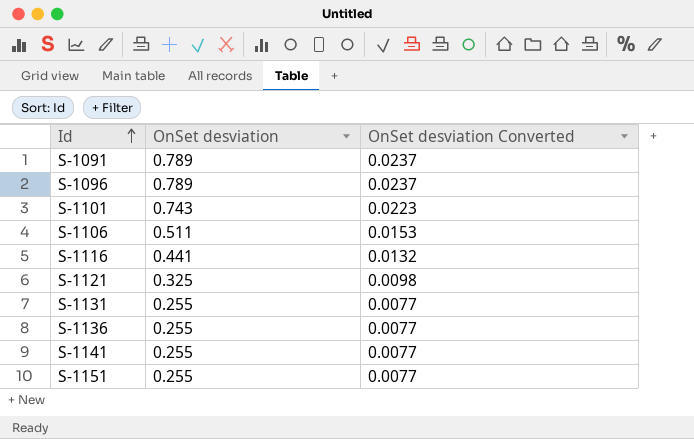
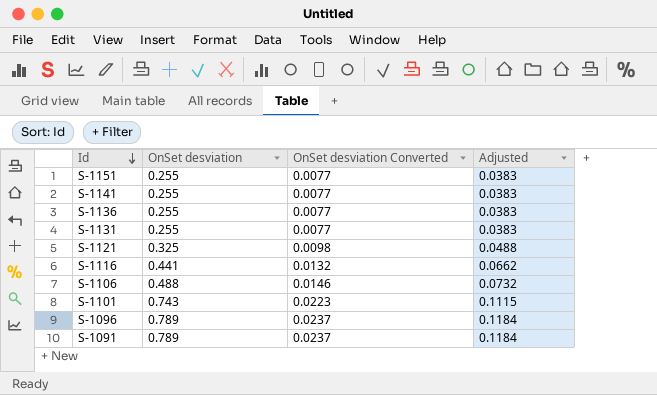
row order: Id ascending -> Id descending
column Adjusted | formula: none -> [OnSet desviation] * 0.15
S-1106 | OnSet desviation: 0.511 -> 0.488
S-1106 | OnSet desviation Converted: 0.0153 -> 0.0146

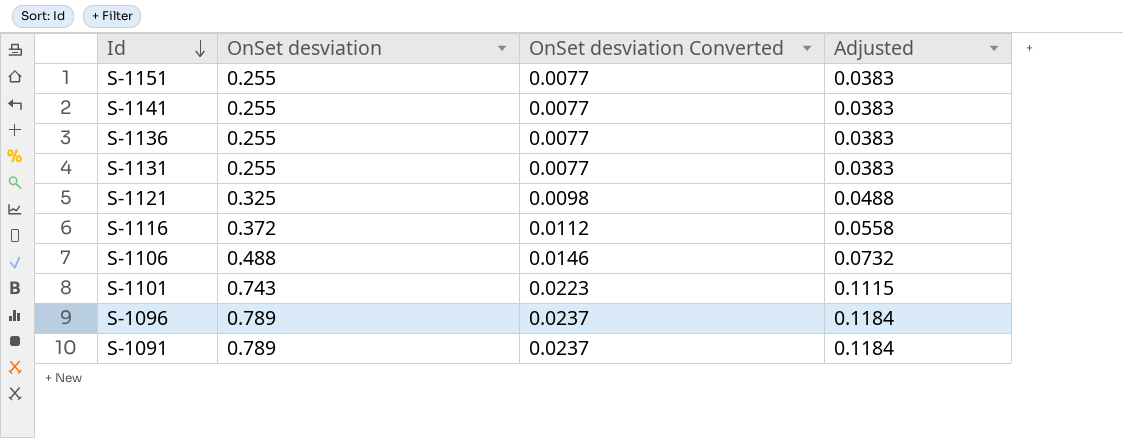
S-1116 | OnSet desviation: 0.441 -> 0.372
S-1116 | OnSet desviation Converted: 0.0132 -> 0.0112
S-1116 | Adjusted: 0.0662 -> 0.0558

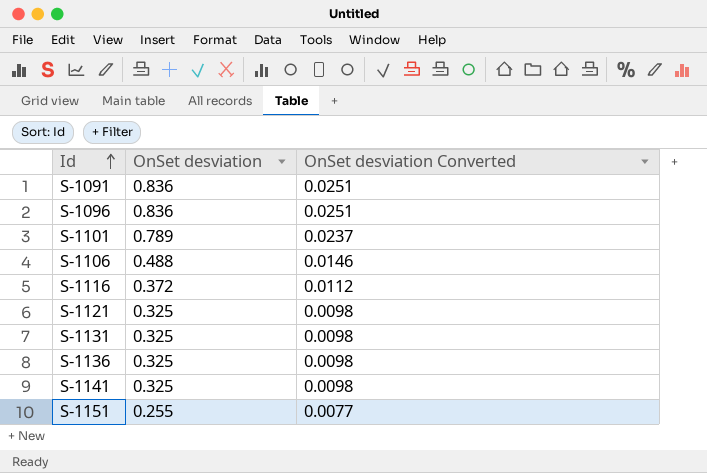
row order: Id descending -> Id ascending
column Adjusted | formula: [OnSet desviation] * 0.15 -> none
S-1091 | OnSet desviation: 0.789 -> 0.836
S-1091 | OnSet desviation Converted: 0.0237 -> 0.0251
S-1096 | OnSet desviation: 0.789 -> 0.836
S-1096 | OnSet desviation Converted: 0.0237 -> 0.0251
S-1101 | OnSet desviation: 0.743 -> 0.789
S-1101 | OnSet desviation Converted: 0.0223 -> 0.0237
S-1131 | OnSet desviation: 0.255 -> 0.325
S-1131 | OnSet desviation Converted: 0.0077 -> 0.0098
S-1136 | OnSet desviation: 0.255 -> 0.325
S-1136 | OnSet desviation Converted: 0.0077 -> 0.0098
S-1141 | OnSet desviation: 0.255 -> 0.325
S-1141 | OnSet desviation Converted: 0.0077 -> 0.0098

